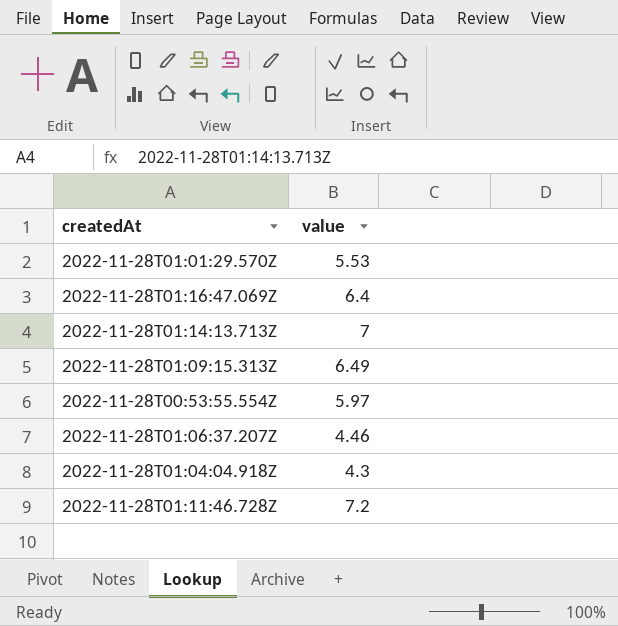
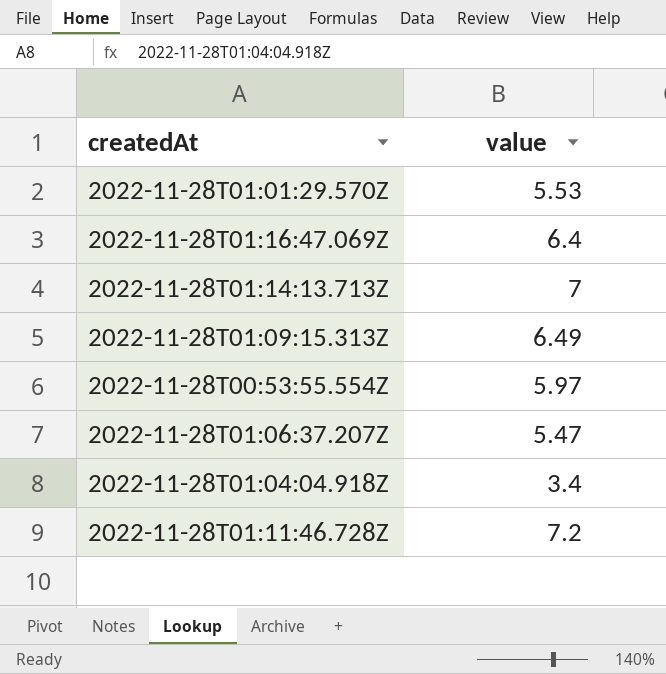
2022-11-28T01:06:37.207Z | value: 4.46 -> 5.47
2022-11-28T01:04:04.918Z | value: 4.3 -> 3.4

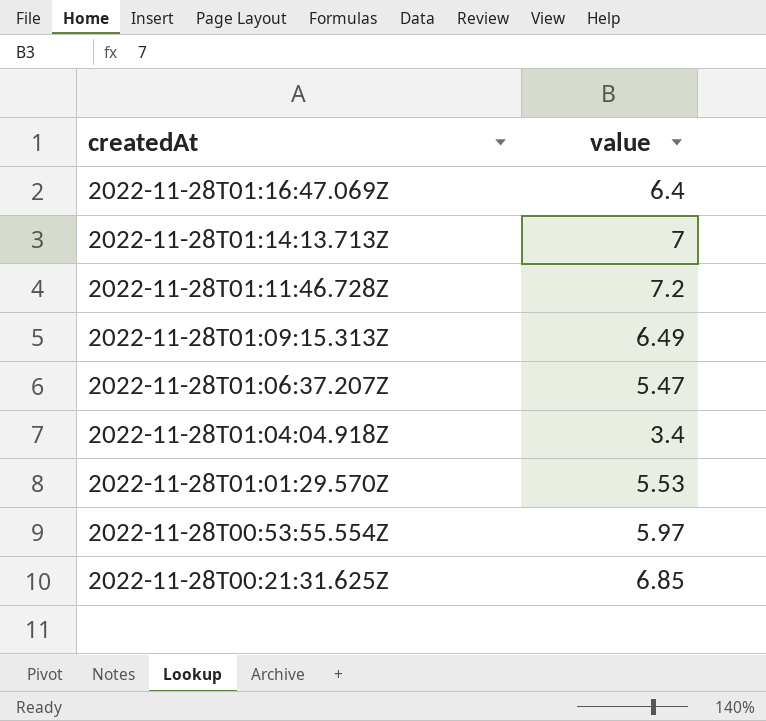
row order: none -> createdAt descending
row 2022-11-28T00:21:31.625Z: none -> 6.85

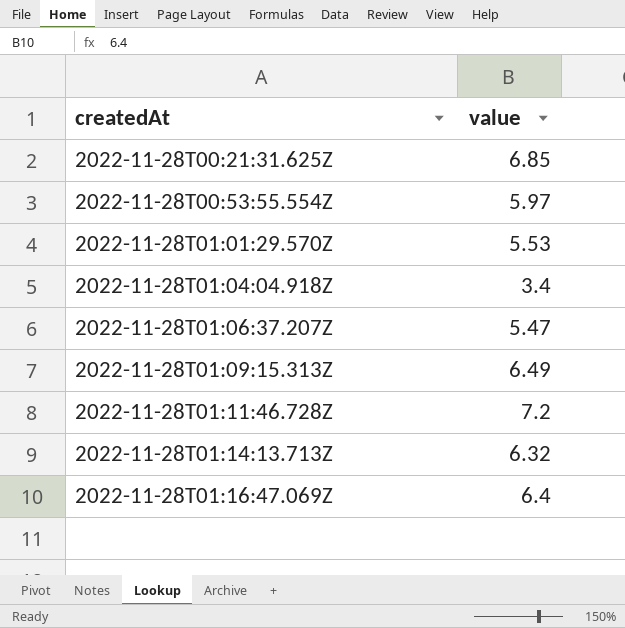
row order: createdAt descending -> createdAt ascending
2022-11-28T01:14:13.713Z | value: 7 -> 6.32

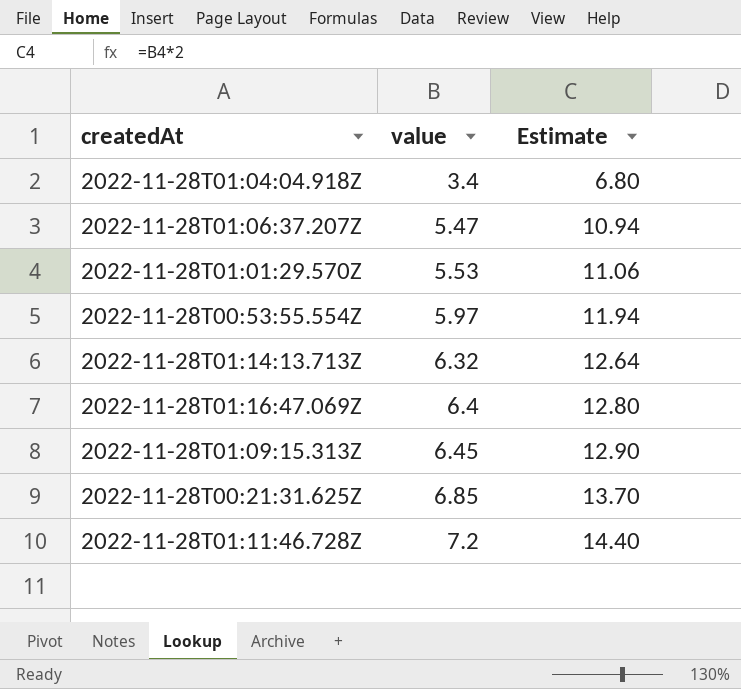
row order: createdAt ascending -> value ascending
column Estimate | formula: none -> [value] * 2
2022-11-28T01:09:15.313Z | value: 6.49 -> 6.45

